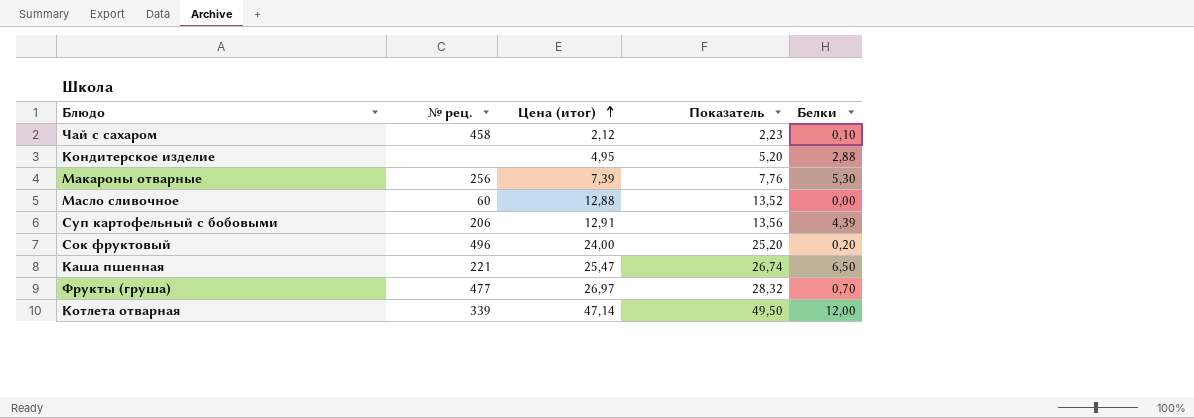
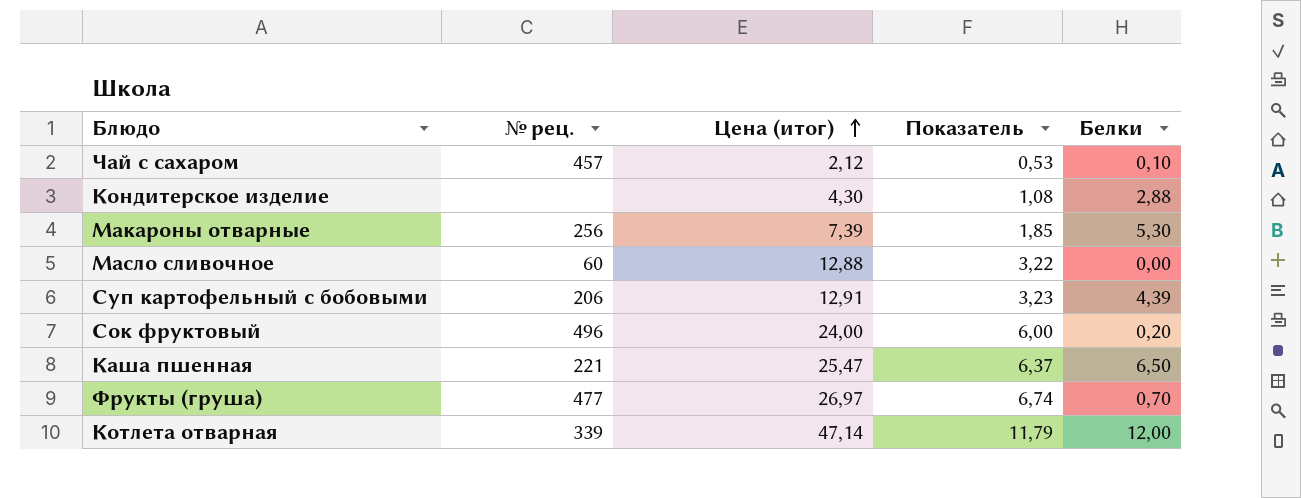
column Показатель | formula: [Цена (итог)] * 1,05 -> [Цена (итог)] * 0,25
Чай с сахаром | № рец.: 458 -> 457
Кондитерское изделие | Цена (итог): 4,95 -> 4,30

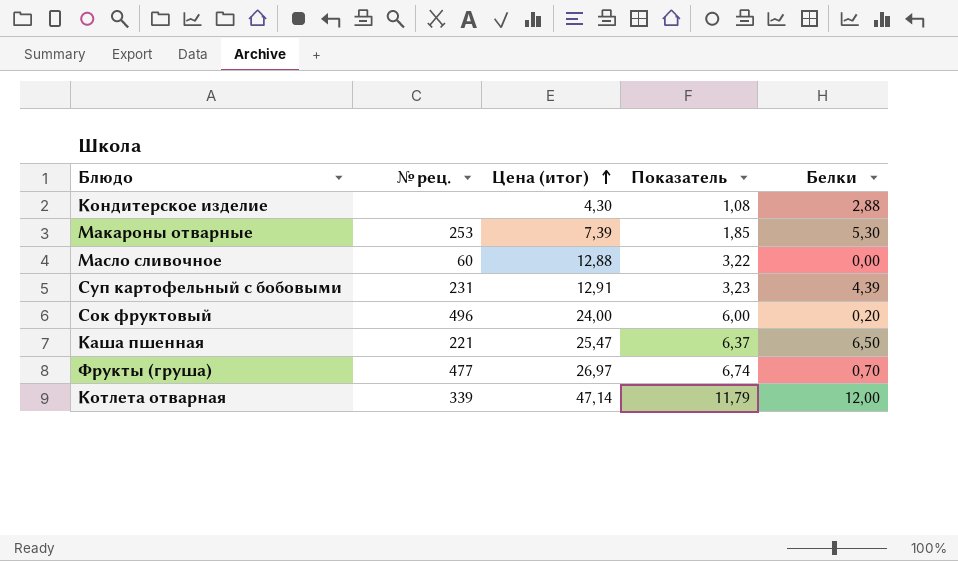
row Чай с сахаром: 457 | 2,12 | 0,53 | 0,10 -> none
Макароны отварные | № рец.: 256 -> 253
Суп картофельный с бобовыми | № рец.: 206 -> 231

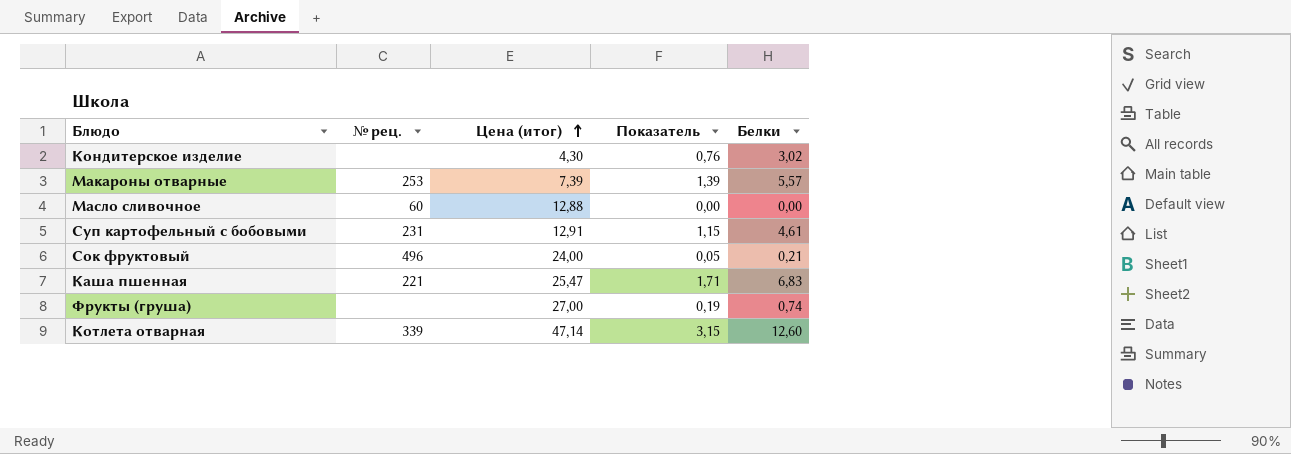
column Показатель | formula: [Цена (итог)] * 0,25 -> [Белки] * 0,25
Кондитерское изделие | Белки: 2,88 -> 3,02
Макароны отварные | Белки: 5,30 -> 5,57
Суп картофельный с бобовыми | Белки: 4,39 -> 4,61
Сок фруктовый | Белки: 0,20 -> 0,21
Каша пшенная | Белки: 6,50 -> 6,83
Фрукты (груша) | № рец.: 477 -> none
Фрукты (груша) | Цена (итог): 26,97 -> 27,00
Фрукты (груша) | Белки: 0,70 -> 0,74
Котлета отварная | Белки: 12,00 -> 12,60

